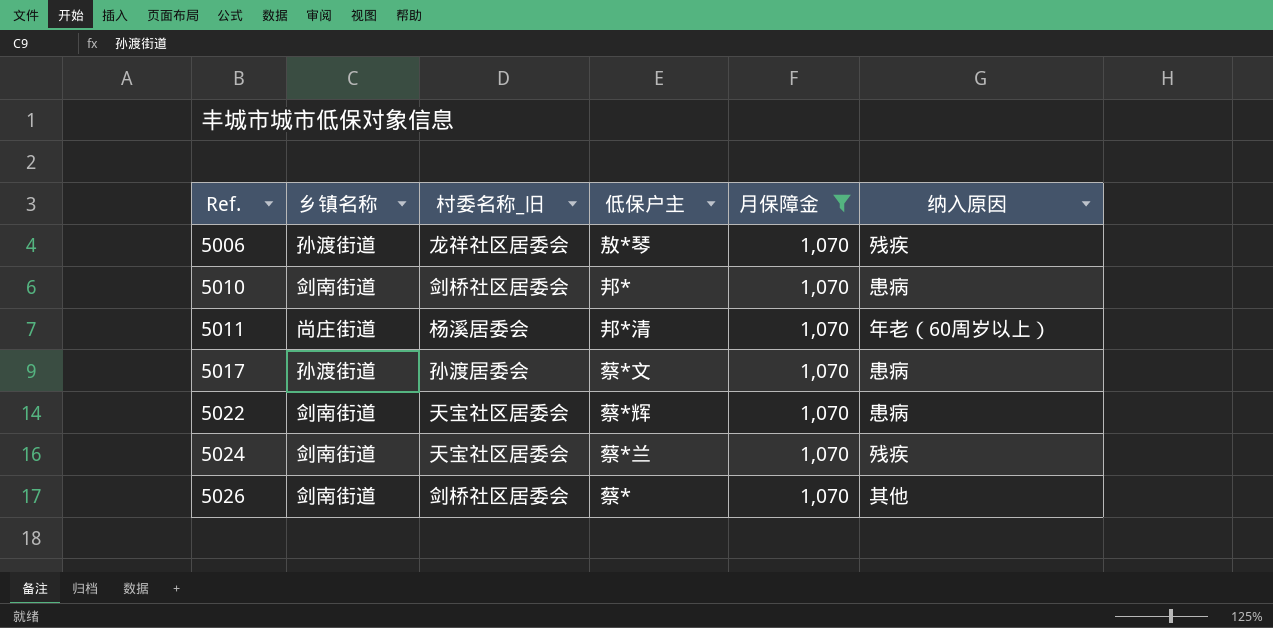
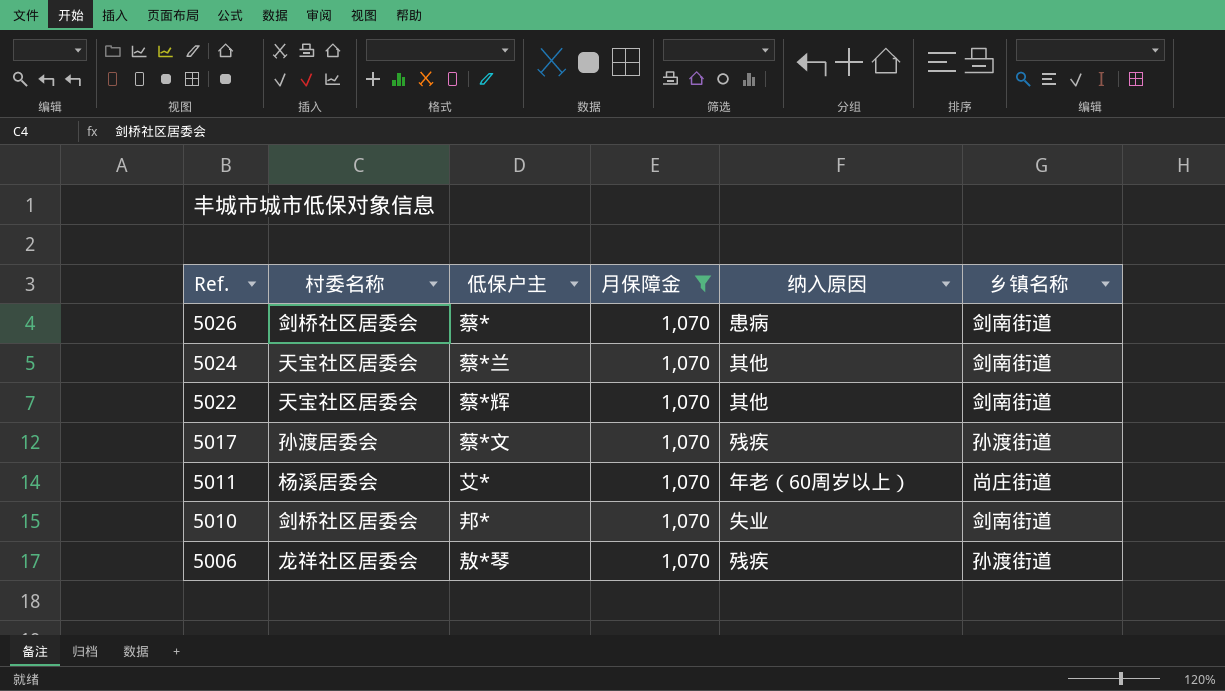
row order: Ref. ascending -> Ref. descending
column name: 村委名称_旧 -> 村委名称
column 乡镇名称 | position: 2 -> 6
5026 | 纳入原因: 其他 -> 患病
5024 | 纳入原因: 残疾 -> 其他
5022 | 纳入原因: 患病 -> 其他
5017 | 纳入原因: 患病 -> 残疾
5011 | 低保户主: 邦*清 -> 艾*
5010 | 纳入原因: 患病 -> 失业

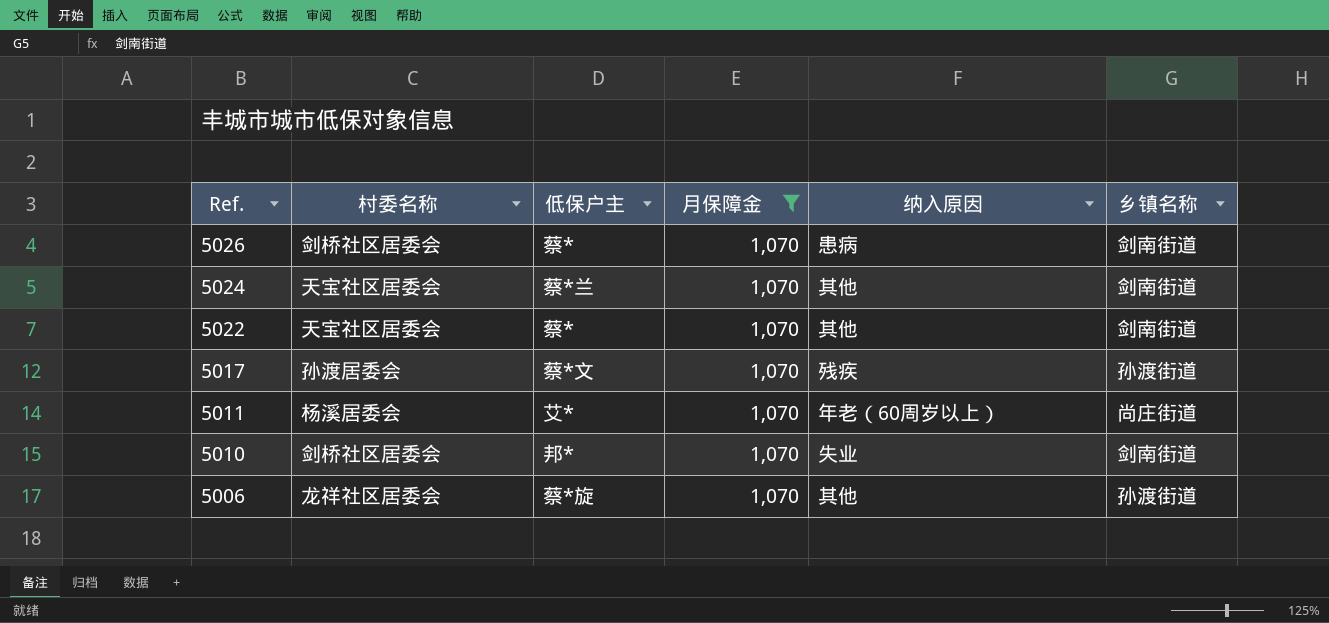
5022 | 低保户主: 蔡*辉 -> 蔡*
5006 | 低保户主: 敖*琴 -> 蔡*旋
5006 | 纳入原因: 残疾 -> 其他

